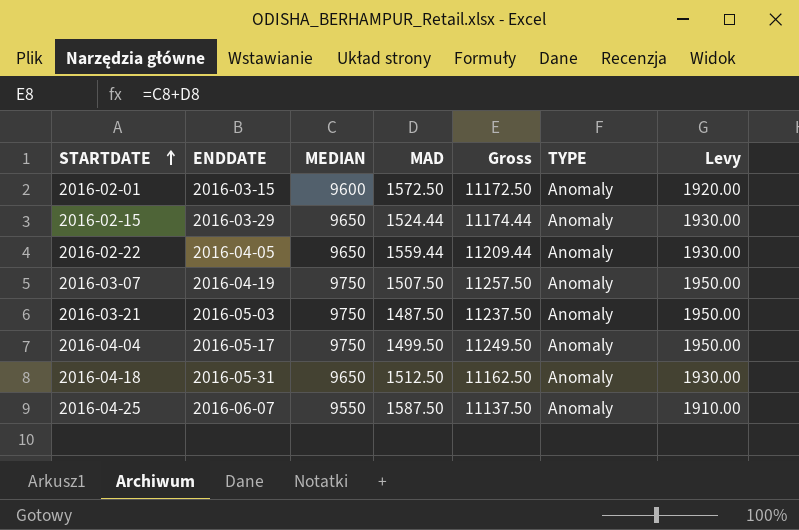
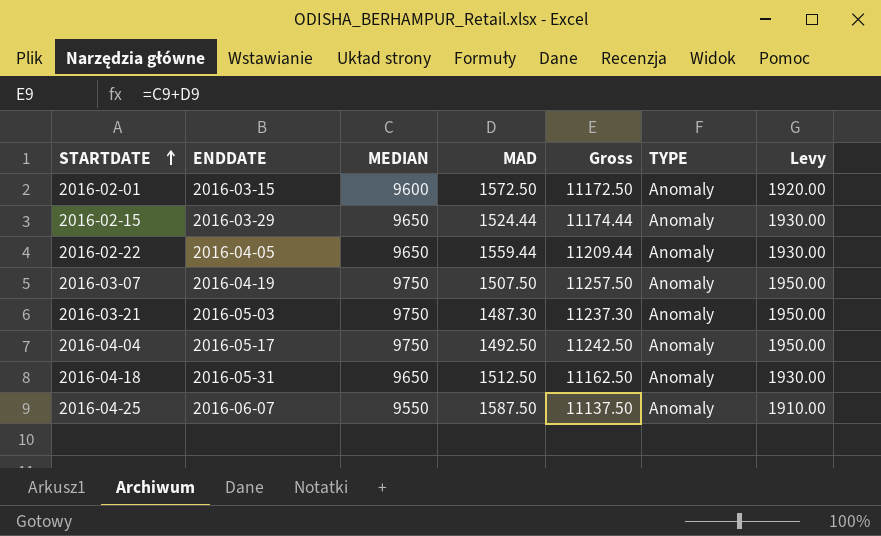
2016-03-21 | MAD: 1487.50 -> 1487.30
2016-03-21 | Gross: 11237.50 -> 11237.30
2016-04-04 | MAD: 1499.50 -> 1492.50
2016-04-04 | Gross: 11249.50 -> 11242.50

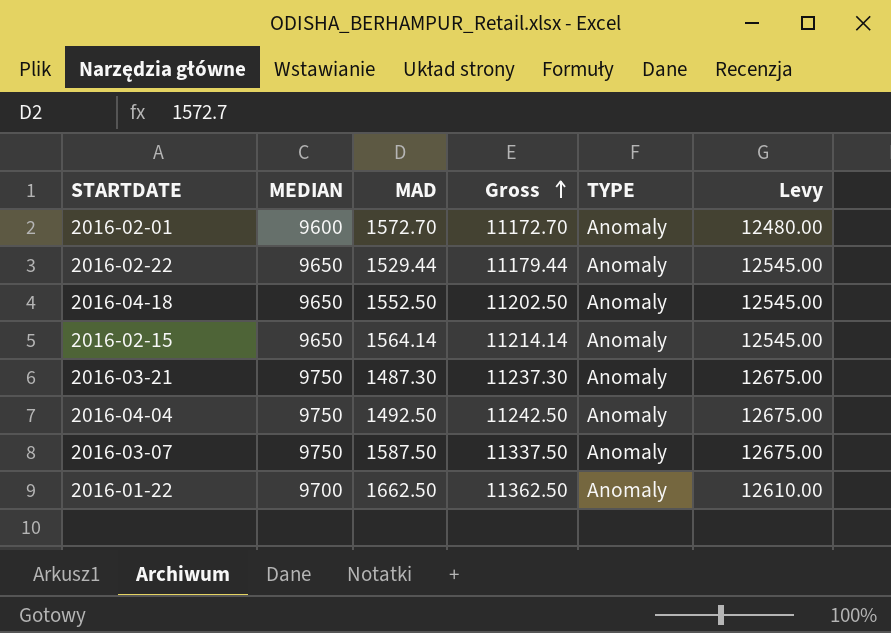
row order: STARTDATE ascending -> Gross ascending
column ENDDATE | position: 2 -> none
column Levy | formula: [MEDIAN] * 0.2 -> [MEDIAN] * 1.3
row 2016-04-25: 2016-06-07 | 9550 | 1587.50 | 11137.50 | Anomaly | 1910.00 -> none
2016-02-01 | MAD: 1572.50 -> 1572.70
2016-02-01 | Gross: 11172.50 -> 11172.70
2016-02-22 | MAD: 1559.44 -> 1529.44
2016-02-22 | Gross: 11209.44 -> 11179.44
2016-04-18 | MAD: 1512.50 -> 1552.50
2016-04-18 | Gross: 11162.50 -> 11202.50
2016-02-15 | MAD: 1524.44 -> 1564.14
2016-02-15 | Gross: 11174.44 -> 11214.14
2016-03-07 | MAD: 1507.50 -> 1587.50
2016-03-07 | Gross: 11257.50 -> 11337.50
row 2016-01-22: none -> 9700 | 1662.50 | 11362.50 | Anomaly | 12610.00

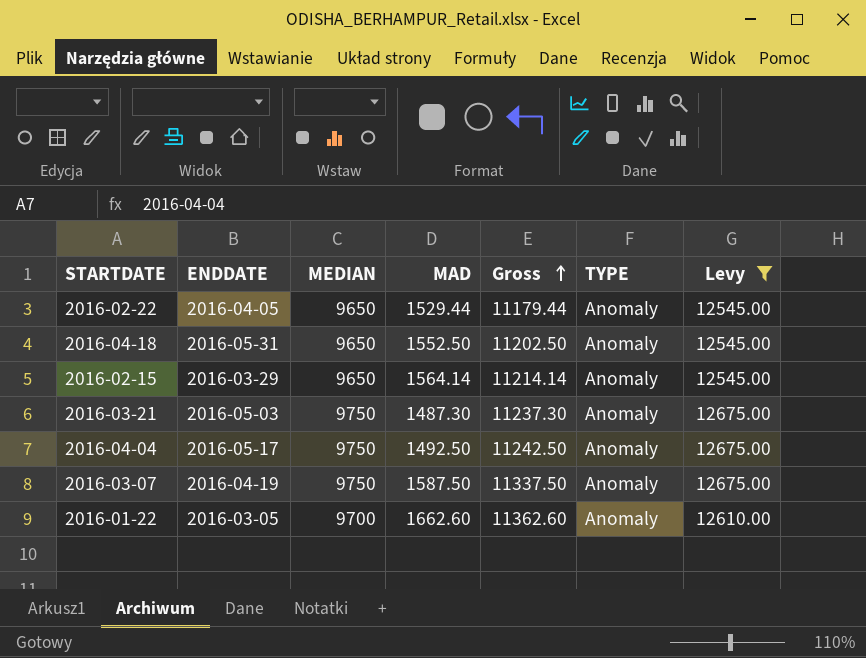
filter: none -> Levy != 12480.00
column ENDDATE | position: none -> 2
2016-01-22 | MAD: 1662.50 -> 1662.60
2016-01-22 | Gross: 11362.50 -> 11362.60

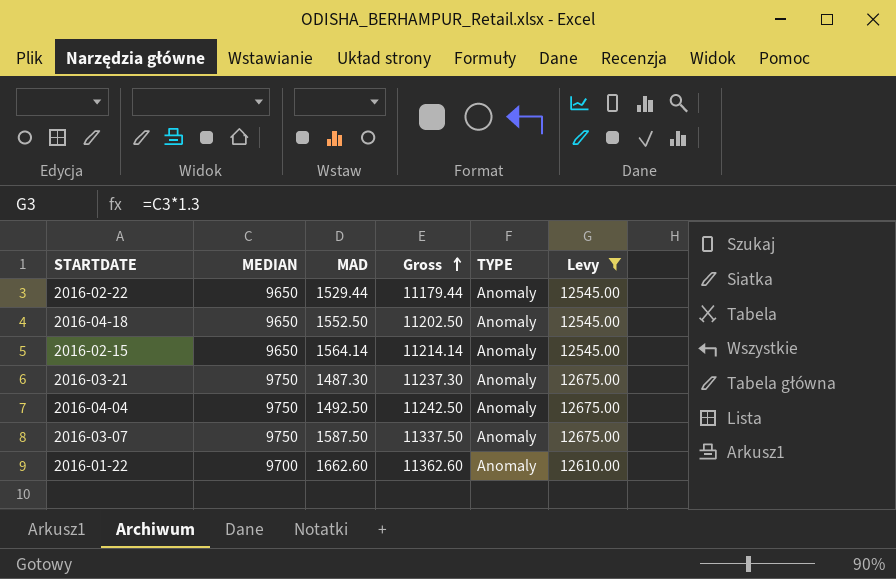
column ENDDATE | position: 2 -> none

